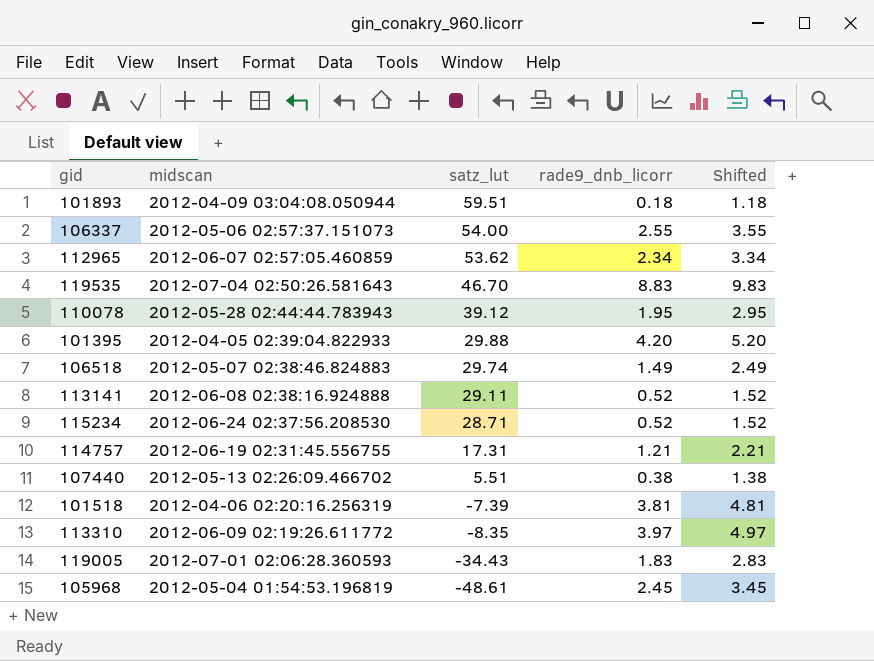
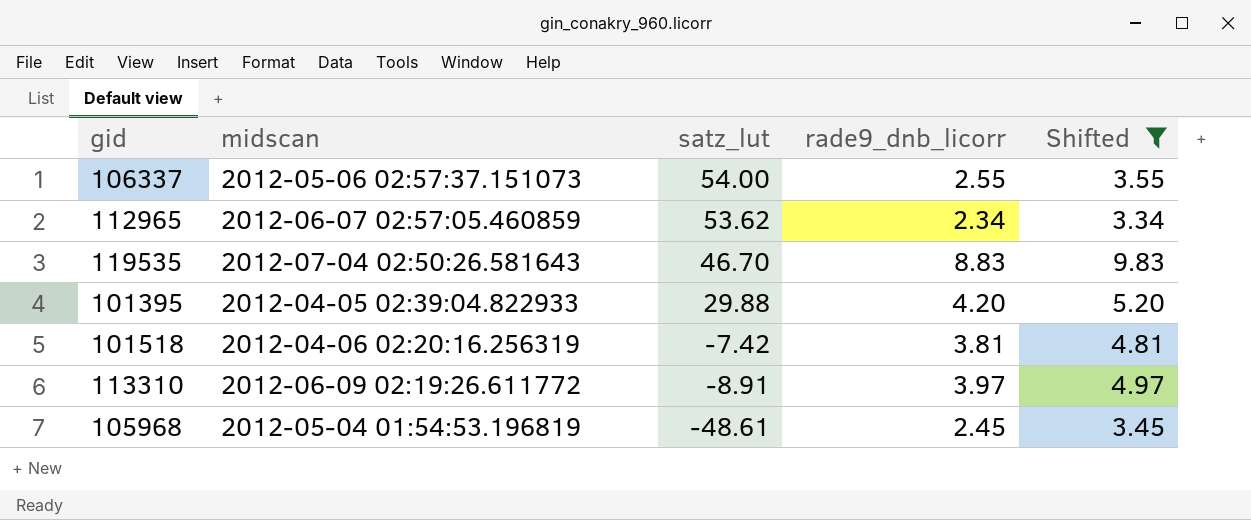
filter: none -> Shifted >= 3.34
101518 | satz_lut: -7.39 -> -7.42
113310 | satz_lut: -8.35 -> -8.91

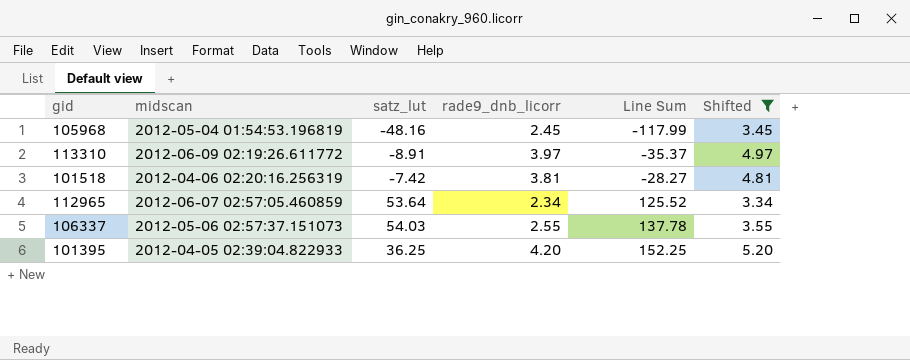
row order: satz_lut descending -> Line Sum ascending
column Line Sum | formula: none -> [satz_lut] * [rade9_dnb_licorr]
row 119535: 2012-07-04 02:50:26.581643 | 46.70 | 8.83 | 9.83 -> none
105968 | satz_lut: -48.61 -> -48.16
112965 | satz_lut: 53.62 -> 53.64
106337 | satz_lut: 54.00 -> 54.03
101395 | satz_lut: 29.88 -> 36.25

